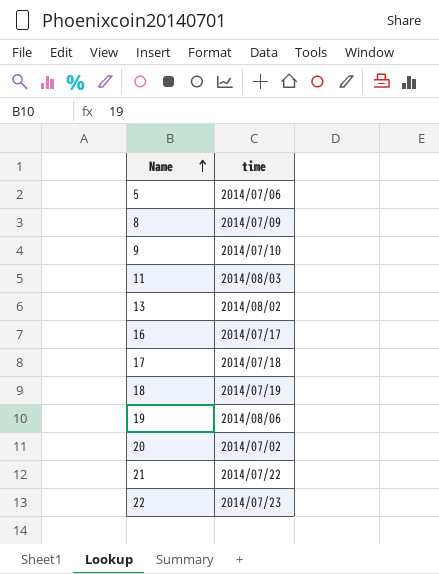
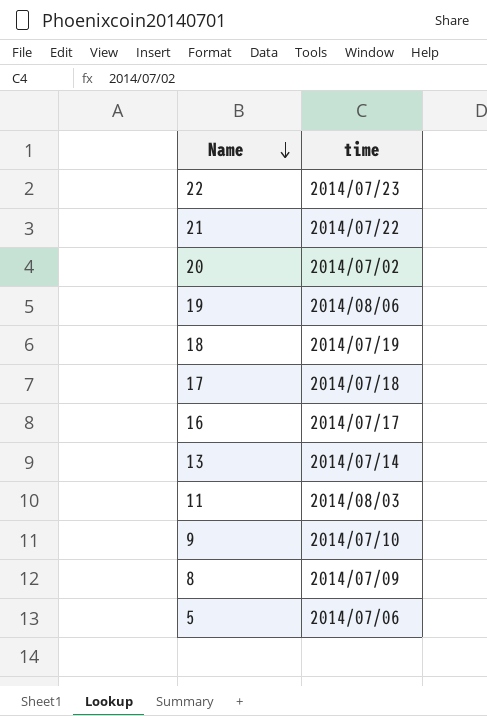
row order: Name ascending -> Name descending
13 | time: 2014/08/02 -> 2014/07/14

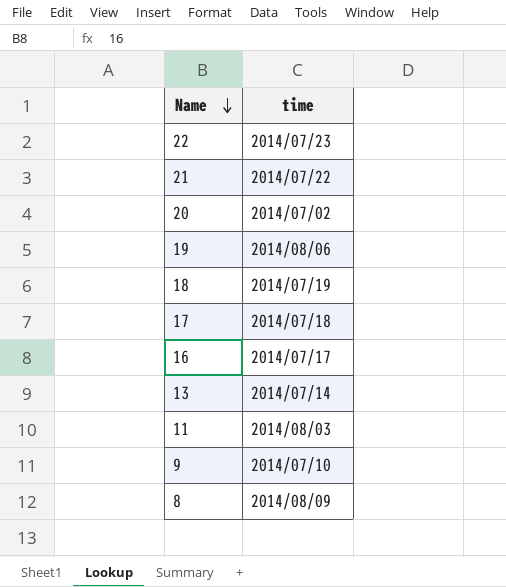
row 5: 2014/07/06 -> none
8 | time: 2014/07/09 -> 2014/08/09

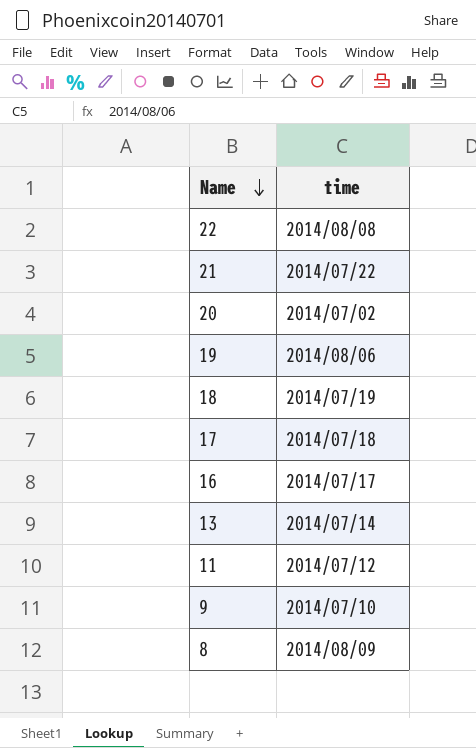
22 | time: 2014/07/23 -> 2014/08/08
11 | time: 2014/08/03 -> 2014/07/12

